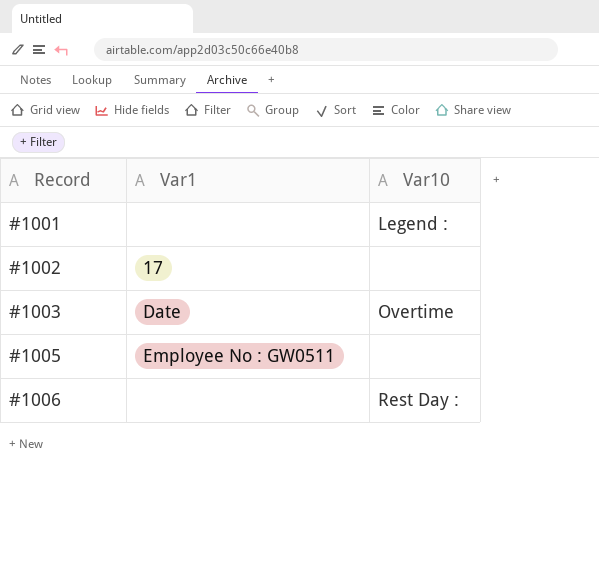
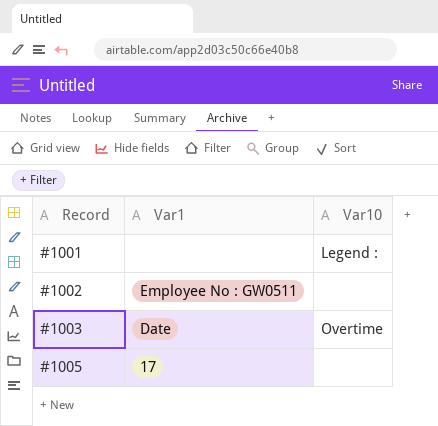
row #1006: none | Rest Day : -> none
#1002 | Var1: 17 -> Employee No : GW0511
#1005 | Var1: Employee No : GW0511 -> 17

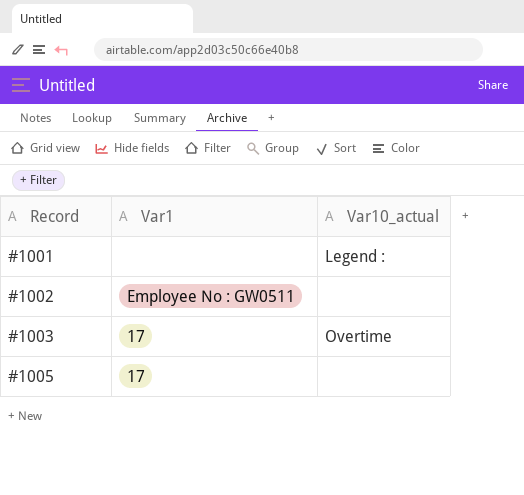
column name: Var10 -> Var10_actual
#1003 | Var1: Date -> 17

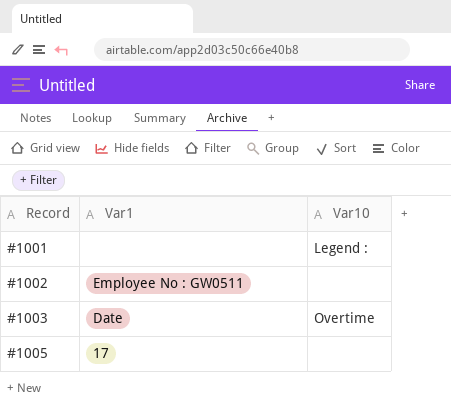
column name: Var10_actual -> Var10
#1003 | Var1: 17 -> Date

